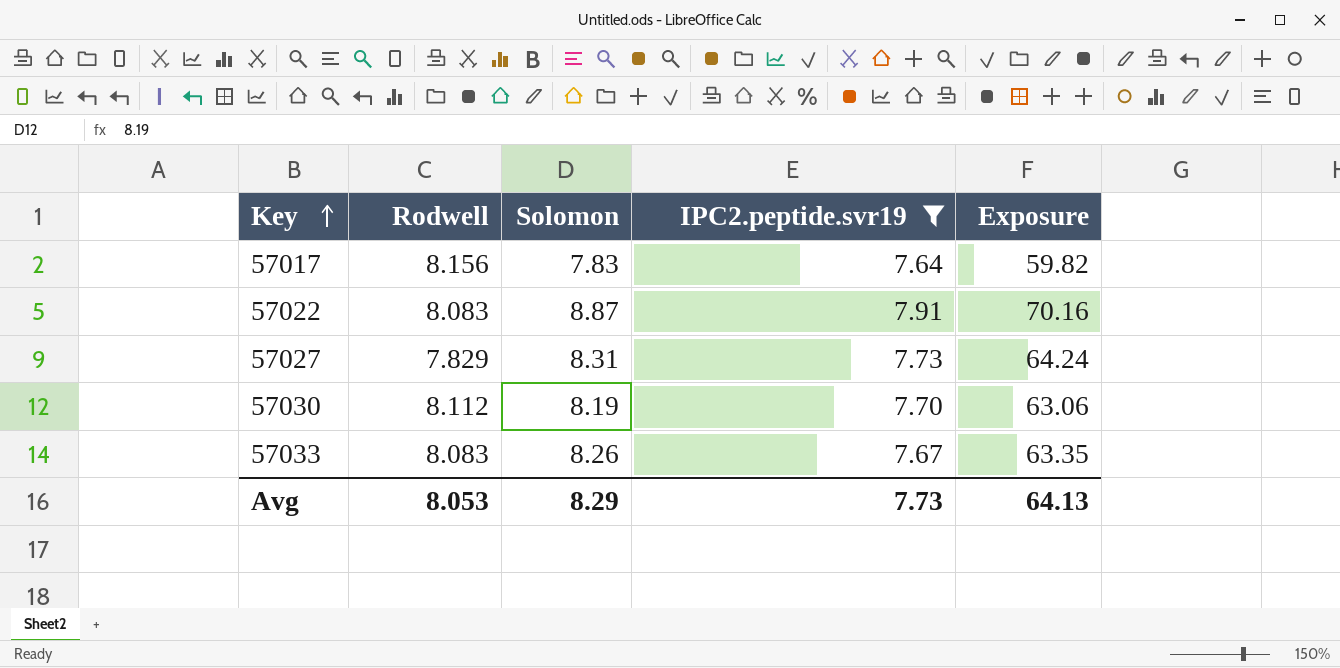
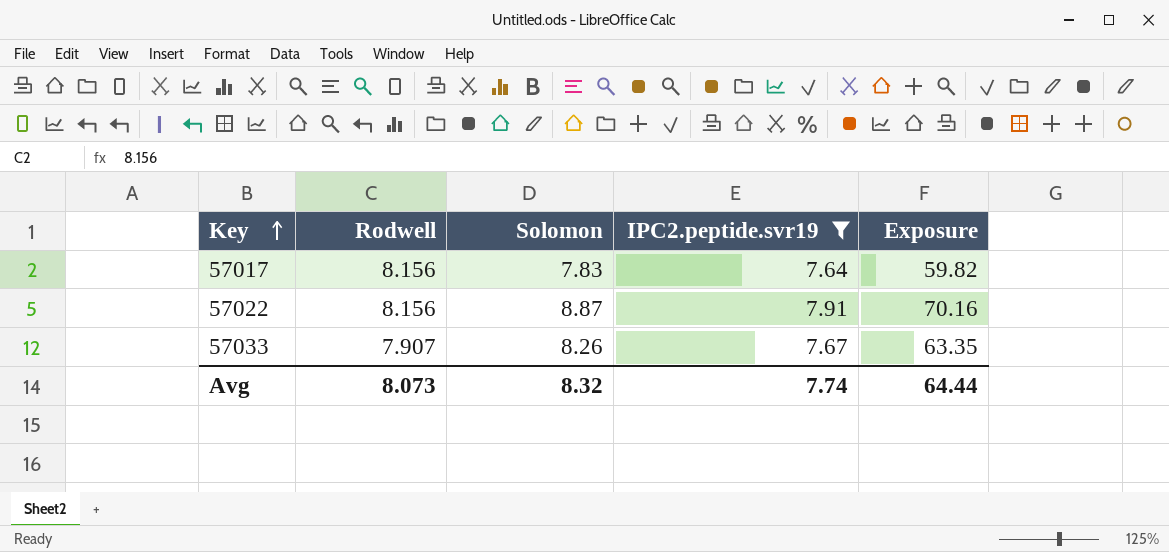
row 57027: 7.829 | 8.31 | 7.73 | 64.24 -> none
row 57030: 8.112 | 8.19 | 7.70 | 63.06 -> none
57022 | Rodwell: 8.083 -> 8.156
57033 | Rodwell: 8.083 -> 7.907
Avg | Rodwell: 8.053 -> 8.073
Avg | Solomon: 8.29 -> 8.32
Avg | IPC2.peptide.svr19: 7.73 -> 7.74
Avg | Exposure: 64.13 -> 64.44

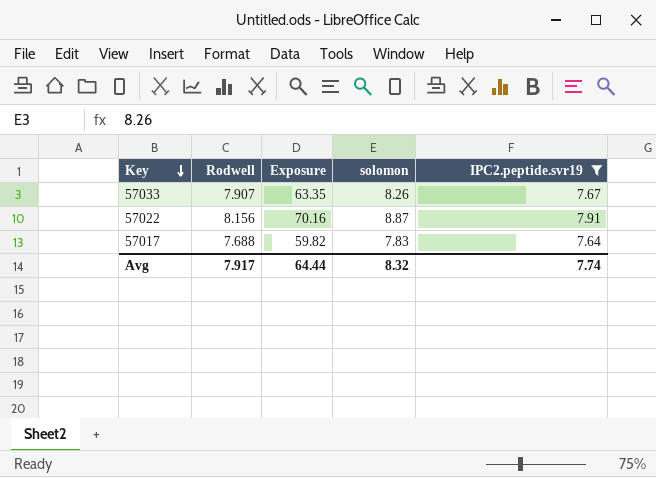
row order: Key ascending -> Key descending
column Exposure | position: 5 -> 3
column name: Solomon -> solomon
57017 | Rodwell: 8.156 -> 7.688
Avg | Rodwell: 8.073 -> 7.917

